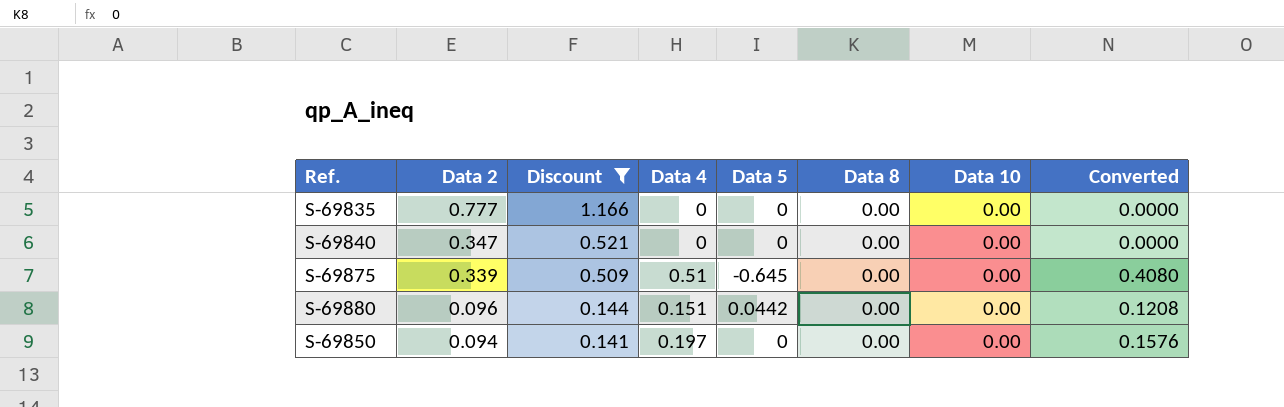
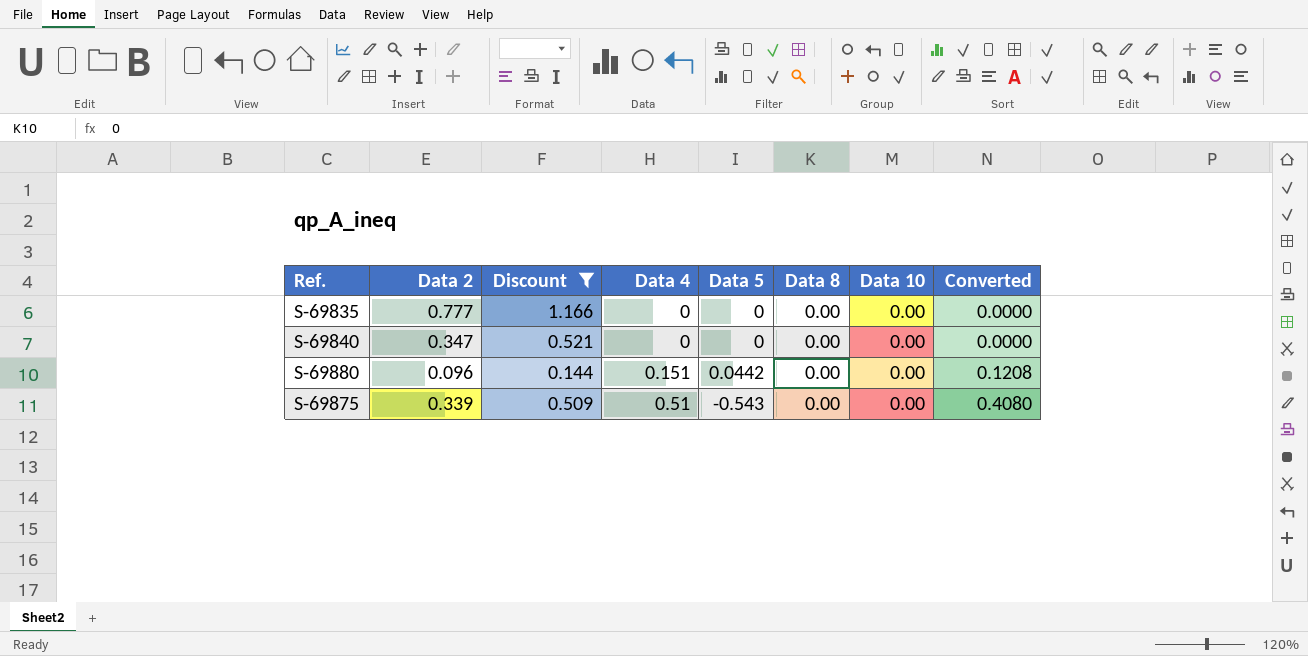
row order: Data 2 descending -> Data 4 ascending
row S-69850: 0.094 | 0.141 | 0.197 | 0 | 0.00 | 0.00 | 0.1576 -> none
S-69875 | Data 5: -0.645 -> -0.543

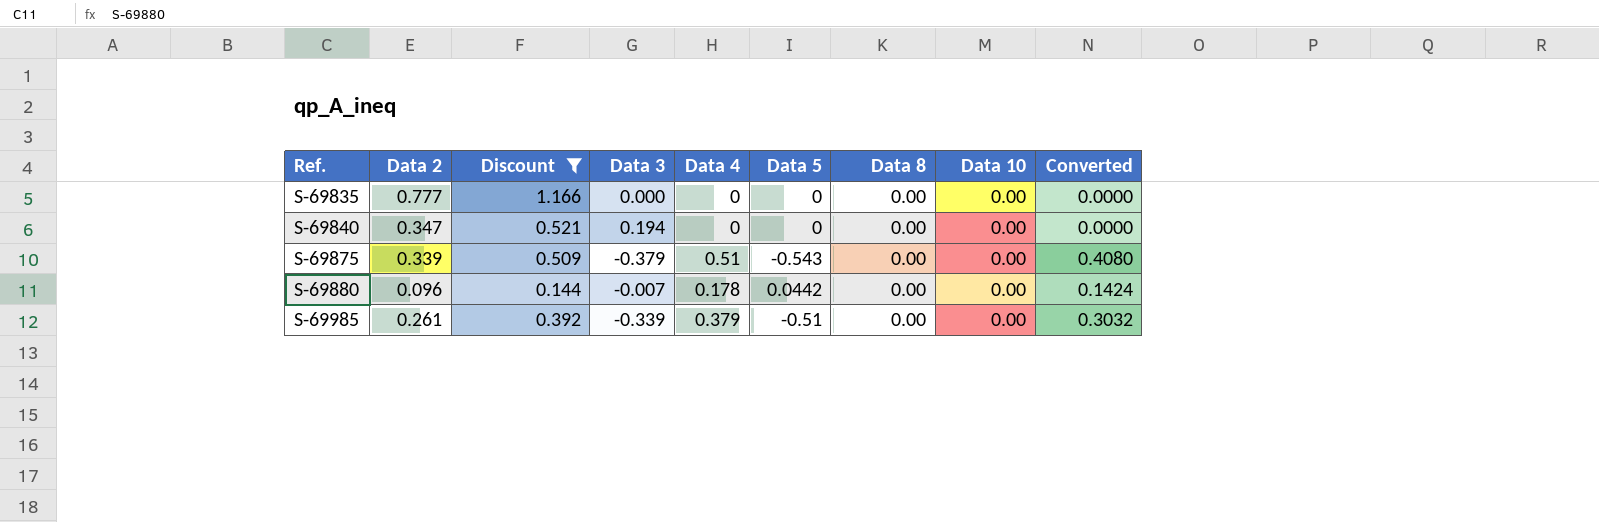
row order: Data 4 ascending -> Ref. ascending
column Data 3 | position: none -> 4
S-69880 | Data 4: 0.151 -> 0.178
S-69880 | Converted: 0.1208 -> 0.1424
row S-69985: none -> 0.261 | 0.392 | -0.339 | 0.379 | -0.51 | 0.00 | 0.00 | 0.3032

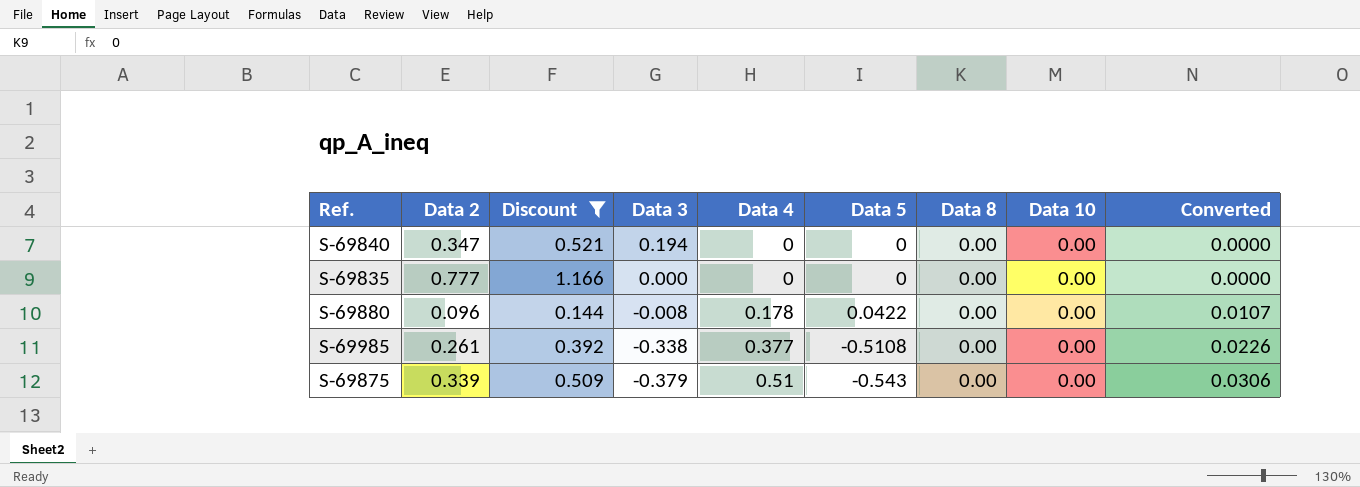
row order: Ref. ascending -> Data 3 descending
column Converted | formula: [Data 4] * 0.8 -> [Data 4] * 0.06
S-69880 | Data 3: -0.007 -> -0.008
S-69880 | Data 5: 0.0442 -> 0.0422
S-69985 | Data 3: -0.339 -> -0.338
S-69985 | Data 4: 0.379 -> 0.377
S-69985 | Data 5: -0.51 -> -0.5108

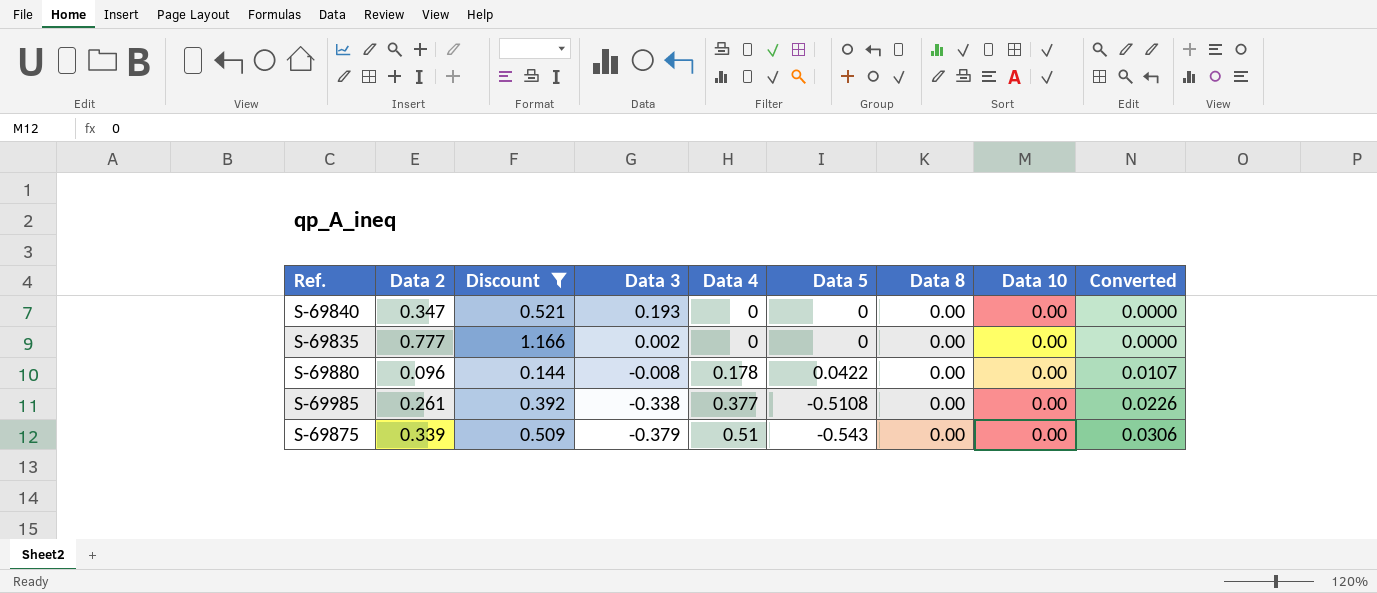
S-69840 | Data 3: 0.194 -> 0.193
S-69835 | Data 3: 0.000 -> 0.002

